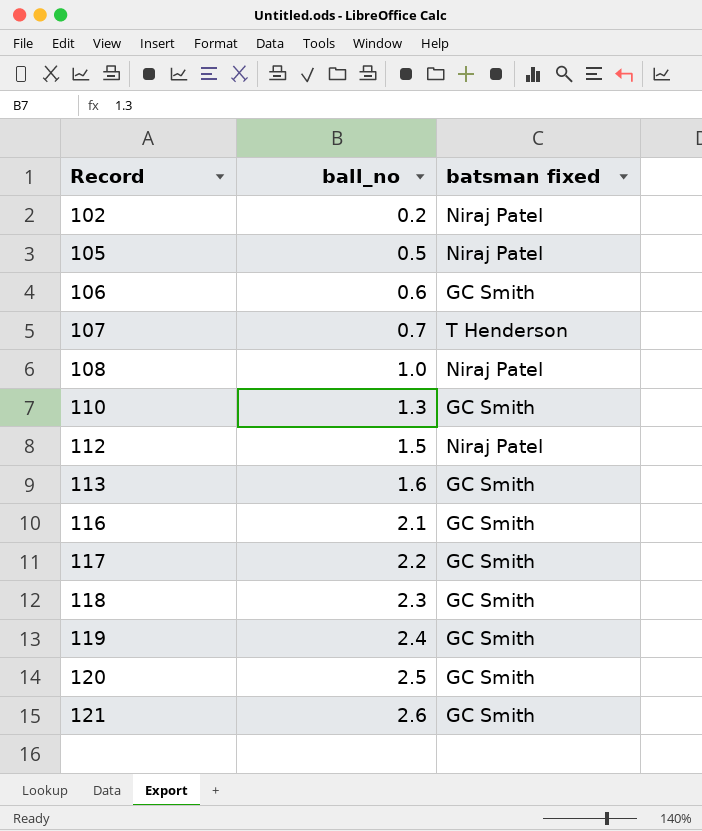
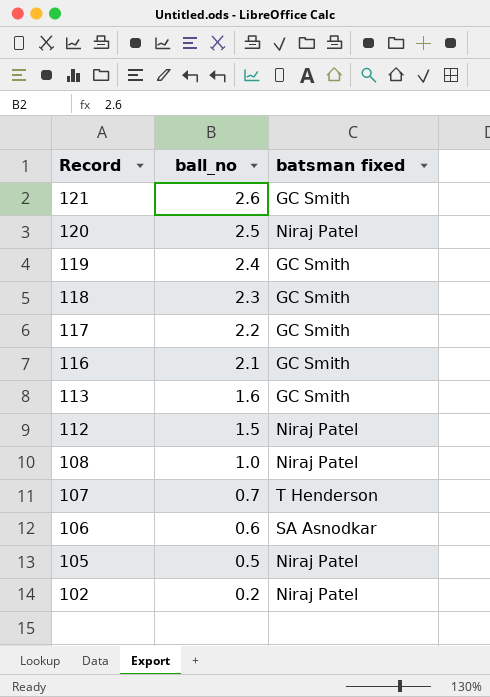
row order: Record ascending -> Record descending
row 110: 1.3 | GC Smith -> none
120 | batsman fixed: GC Smith -> Niraj Patel
106 | batsman fixed: GC Smith -> SA Asnodkar

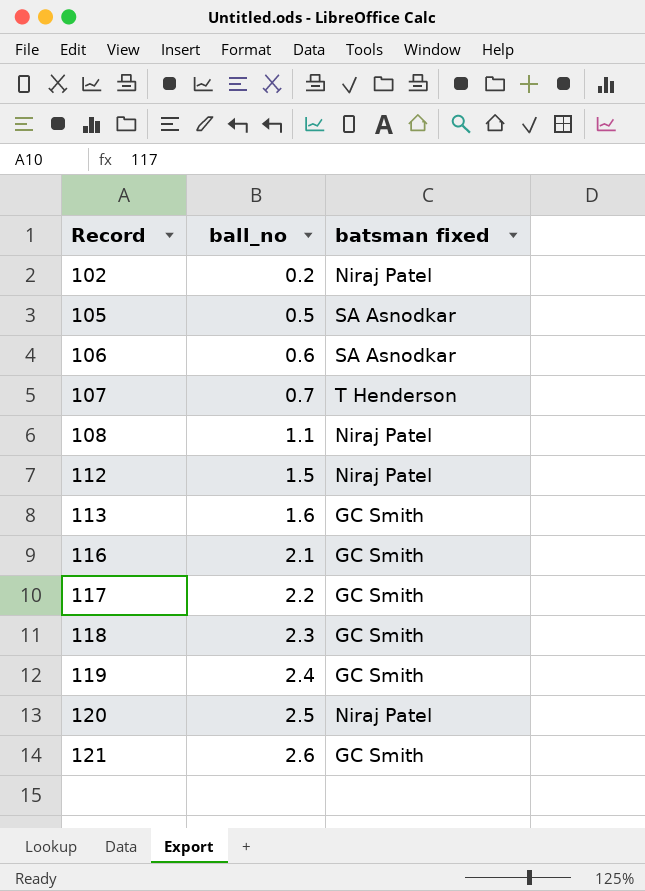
row order: Record descending -> Record ascending
105 | batsman fixed: Niraj Patel -> SA Asnodkar
108 | ball_no: 1.0 -> 1.1

